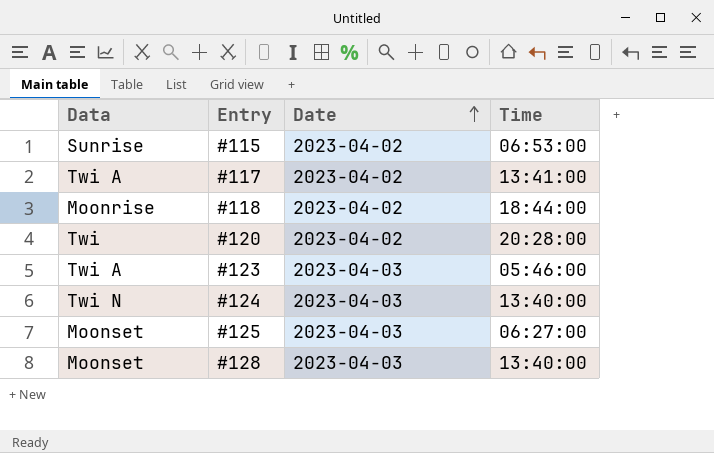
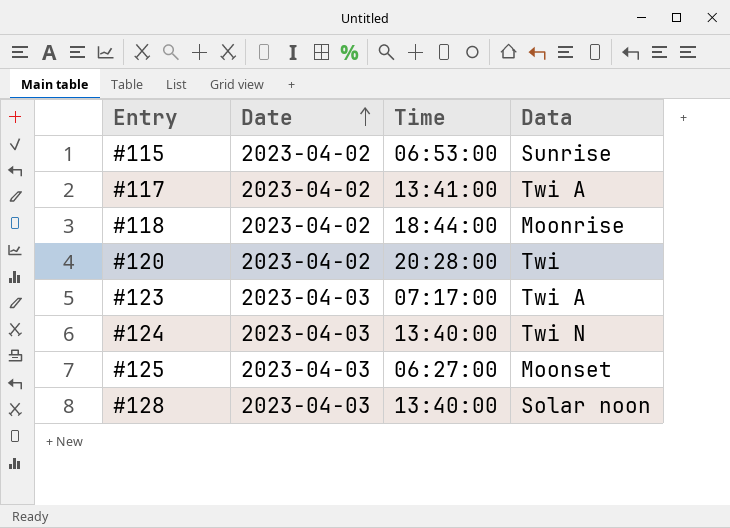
column Data | position: 1 -> 4
#123 | Time: 05:46:00 -> 07:17:00
#128 | Data: Moonset -> Solar noon

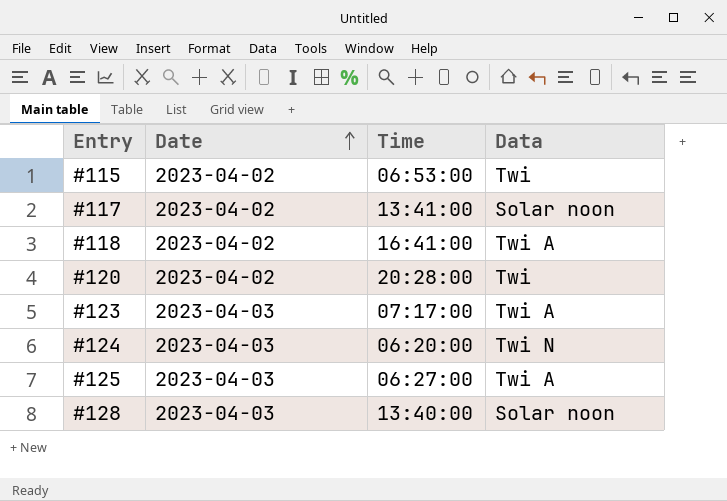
#115 | Data: Sunrise -> Twi
#117 | Data: Twi A -> Solar noon
#118 | Time: 18:44:00 -> 16:41:00
#118 | Data: Moonrise -> Twi A
#124 | Time: 13:40:00 -> 06:20:00
#125 | Data: Moonset -> Twi A

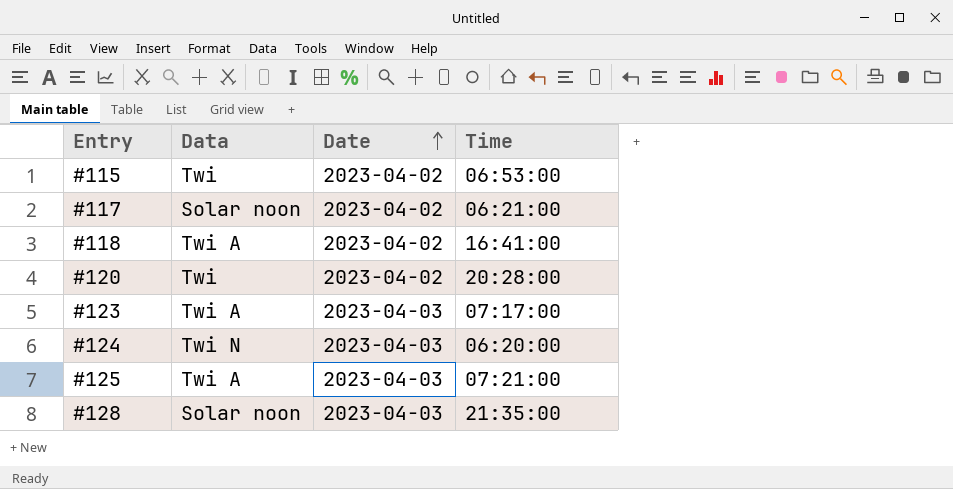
column Data | position: 4 -> 2
#117 | Time: 13:41:00 -> 06:21:00
#125 | Time: 06:27:00 -> 07:21:00
#128 | Time: 13:40:00 -> 21:35:00

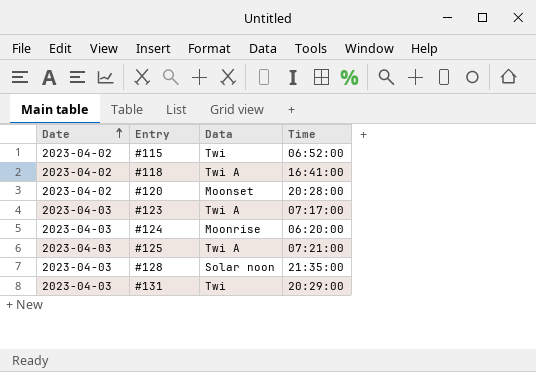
column Date | position: 3 -> 1
row #117: Solar noon | 2023-04-02 | 06:21:00 -> none
#115 | Time: 06:53:00 -> 06:52:00
#120 | Data: Twi -> Moonset
#124 | Data: Twi N -> Moonrise
row #131: none -> 2023-04-03 | Twi | 20:29:00

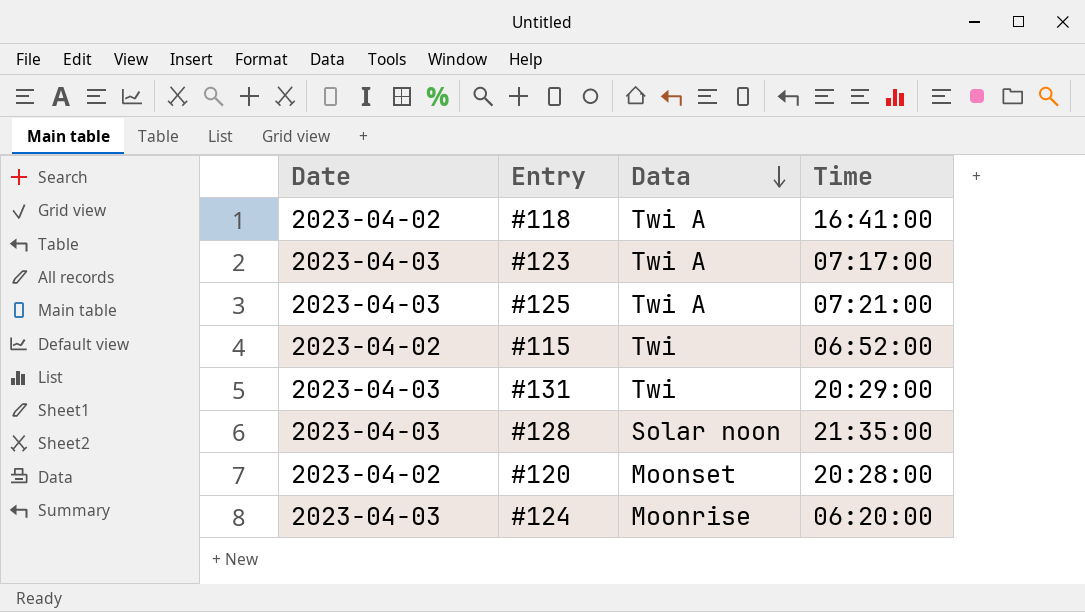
row order: Date ascending -> Data descending

